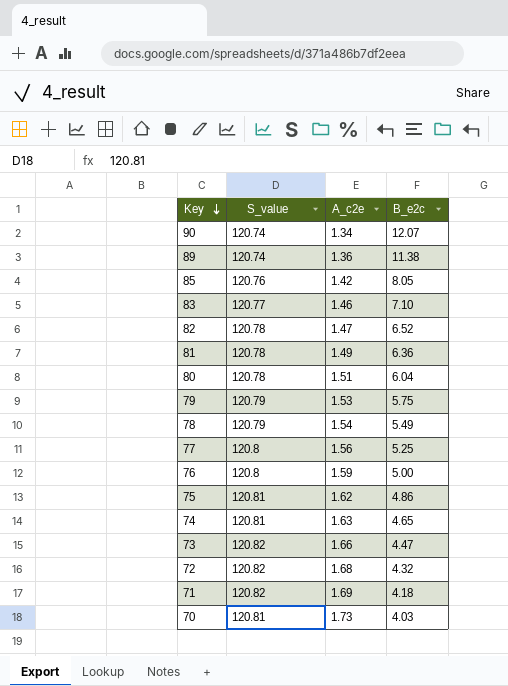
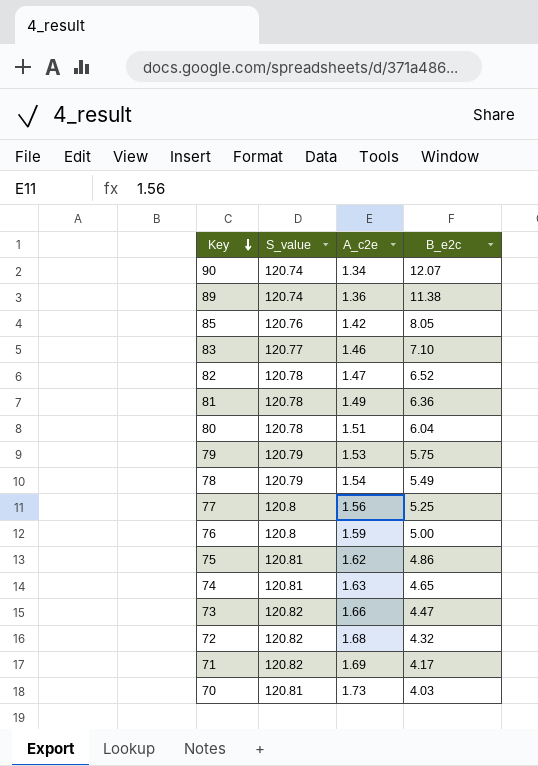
71 | B_e2c: 4.18 -> 4.17

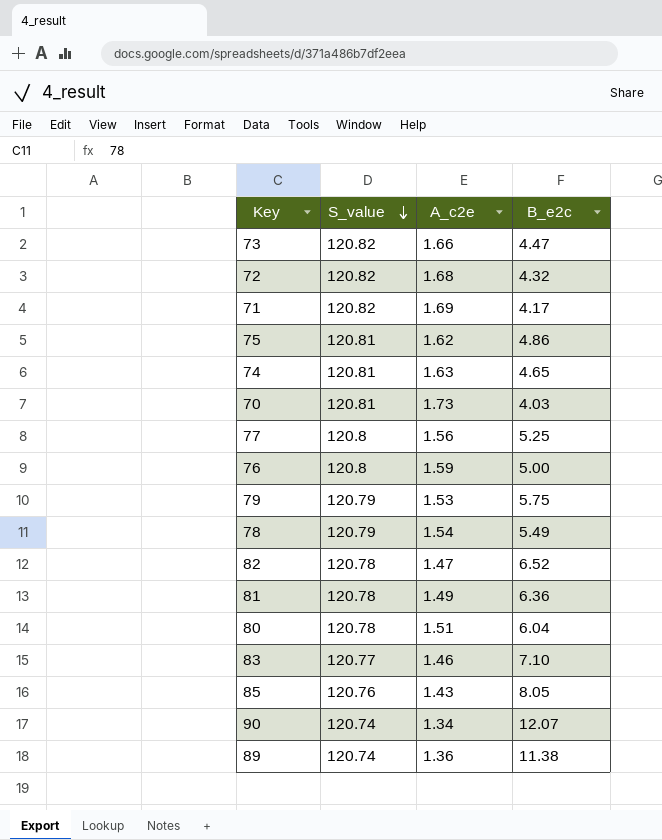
row order: Key descending -> S_value descending
85 | A_c2e: 1.42 -> 1.43

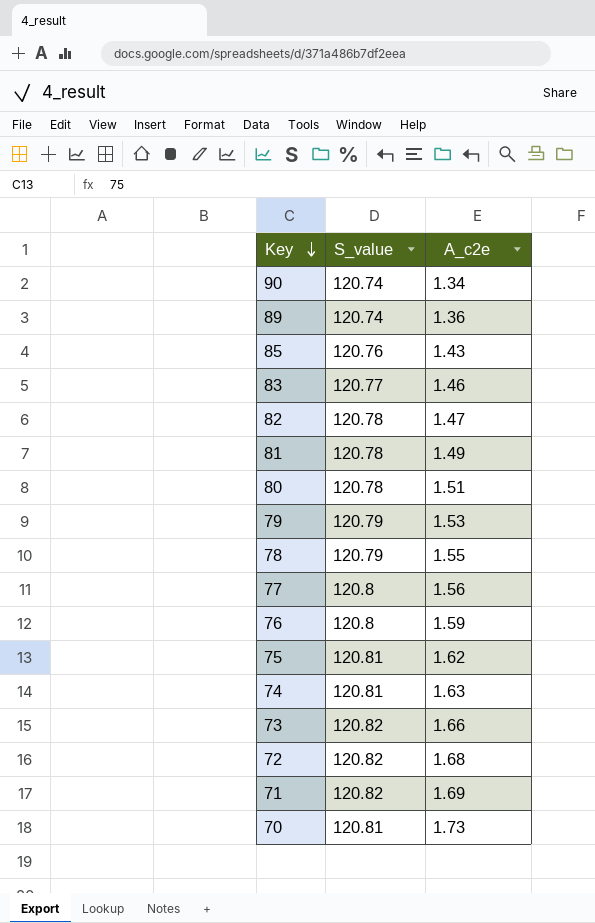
row order: S_value descending -> Key descending
column B_e2c | position: 4 -> none
78 | A_c2e: 1.54 -> 1.55

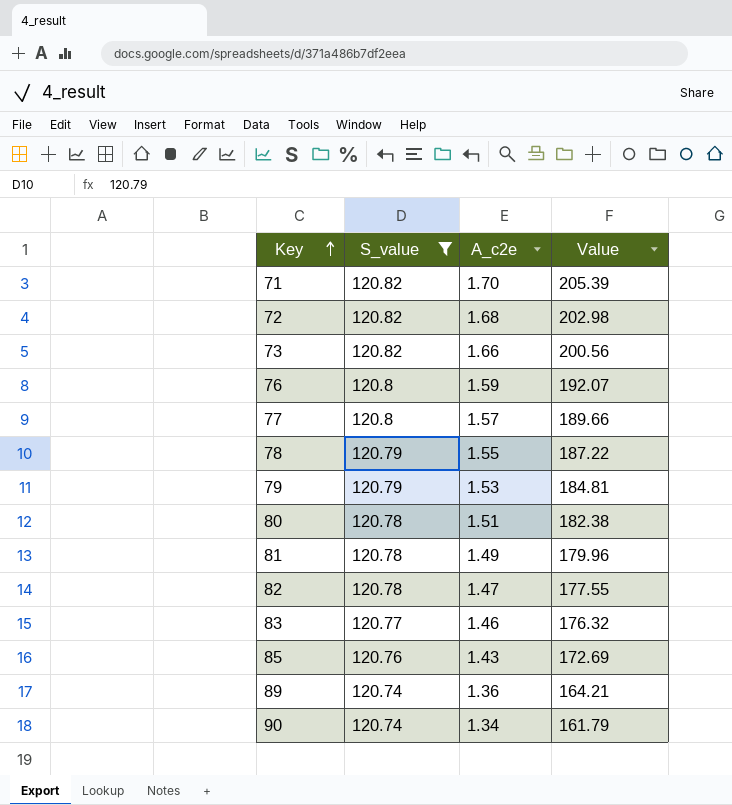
filter: none -> S_value != 120.81
row order: Key descending -> Key ascending
column Value | formula: none -> [S_value] * [A_c2e]
71 | A_c2e: 1.69 -> 1.70
77 | A_c2e: 1.56 -> 1.57

